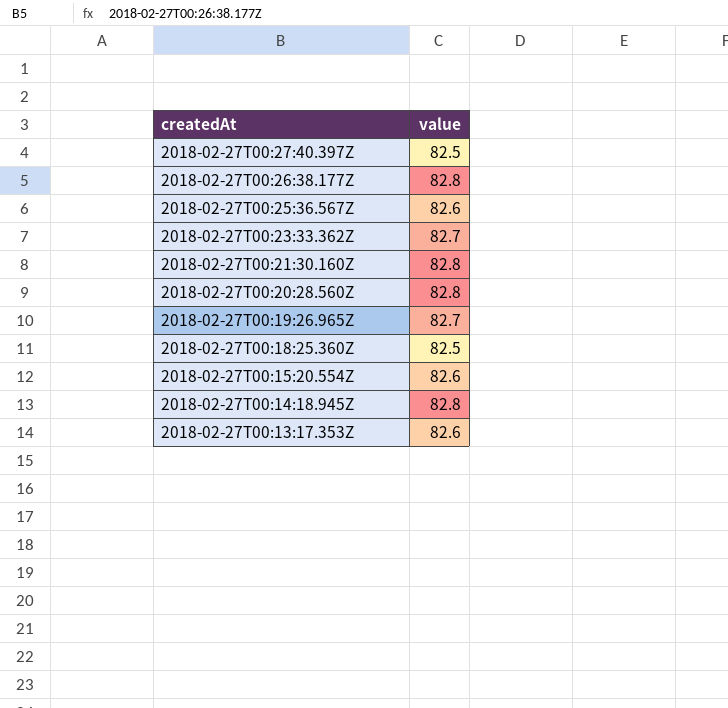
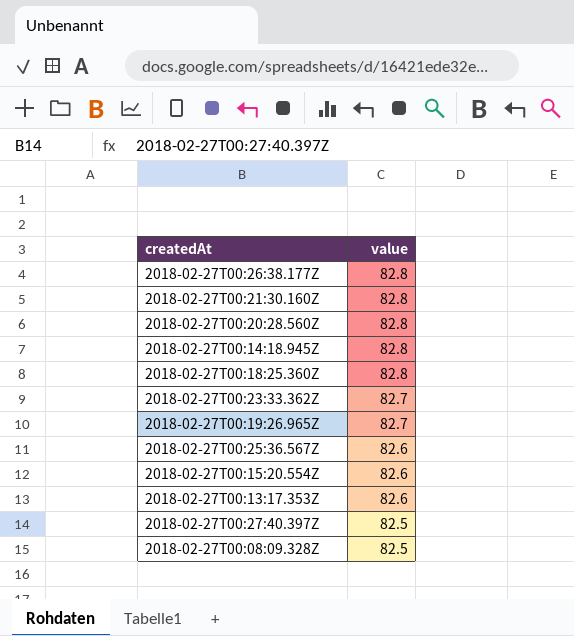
row order: createdAt descending -> value descending
2018-02-27T00:18:25.360Z | value: 82.5 -> 82.8
row 2018-02-27T00:08:09.328Z: none -> 82.5

